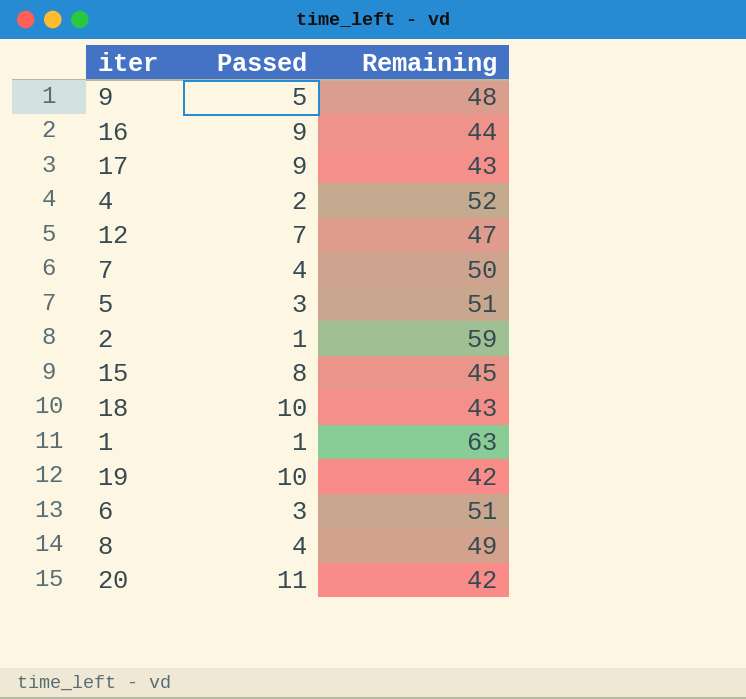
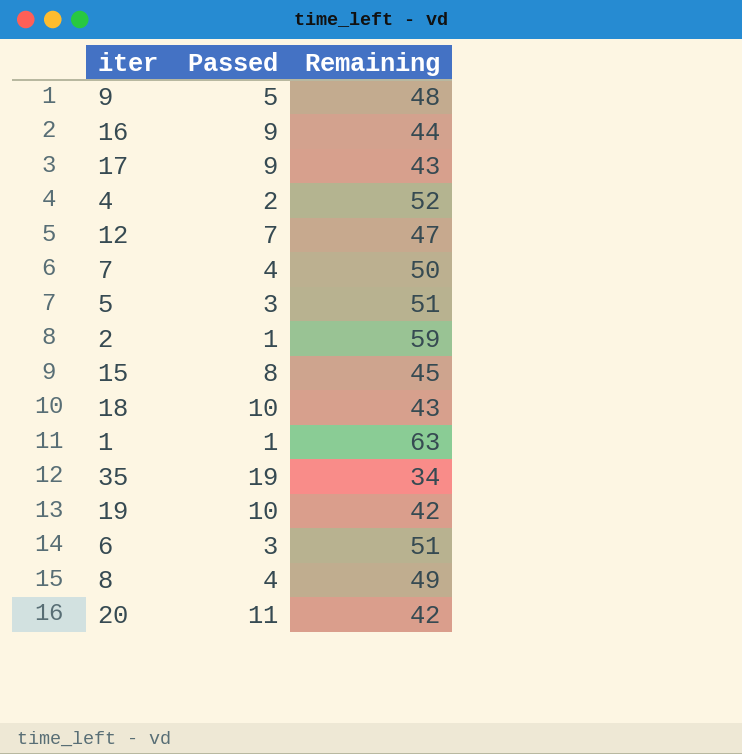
row 35: none -> 19 | 34

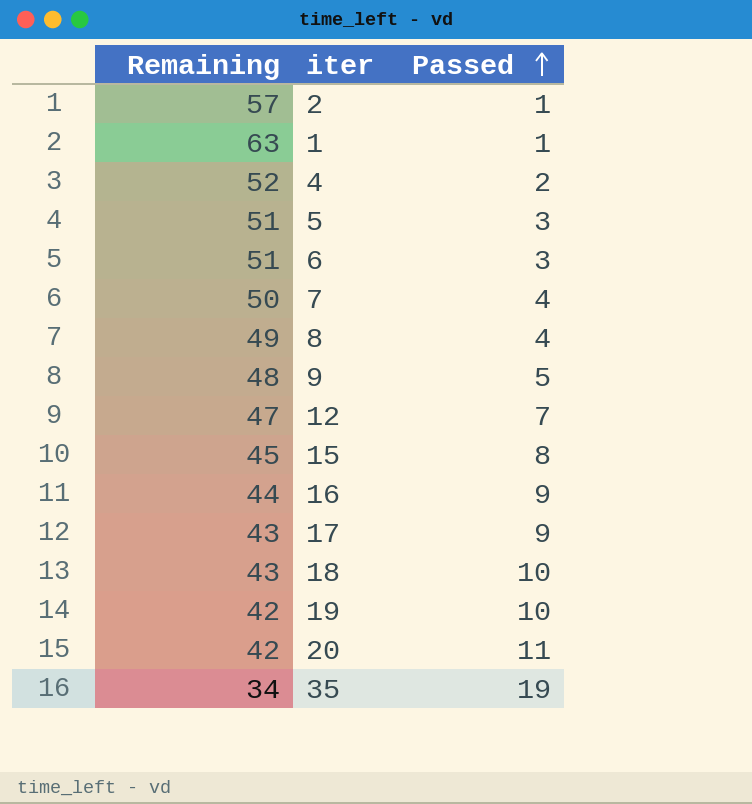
row order: none -> Passed ascending
column Remaining | position: 3 -> 1
2 | Remaining: 59 -> 57

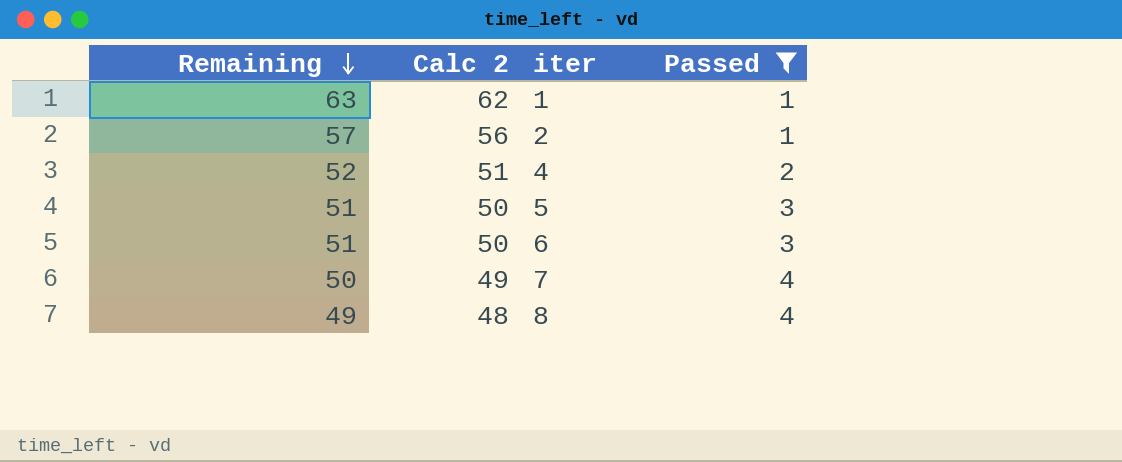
filter: none -> Passed <= 4
row order: Passed ascending -> Remaining descending
column Calc 2 | formula: none -> [Remaining] - 1

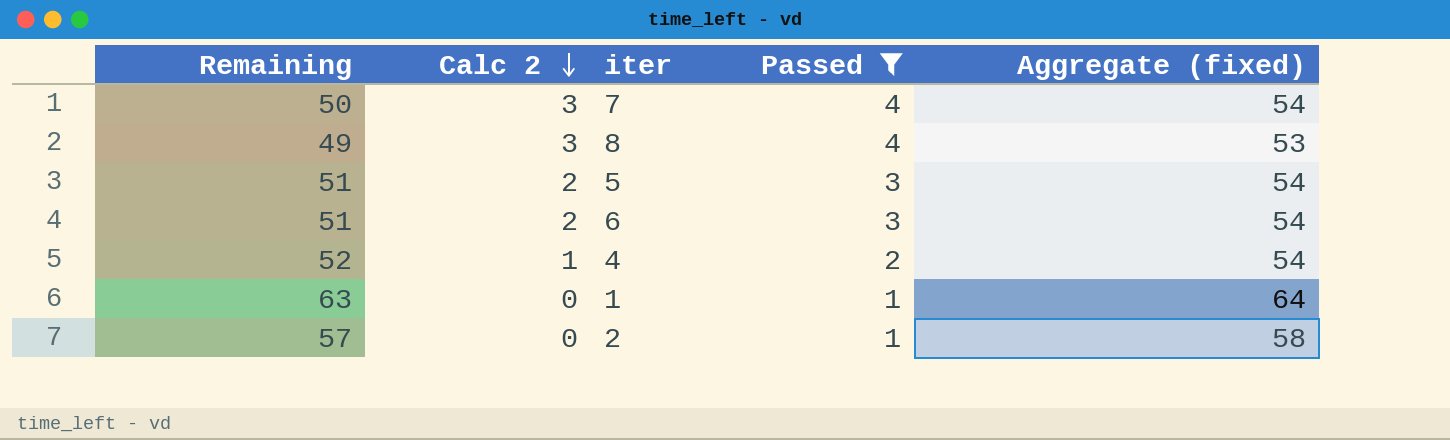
row order: Remaining descending -> Calc 2 descending
column Calc 2 | formula: [Remaining] - 1 -> [Passed] - 1
column Aggregate (fixed) | formula: none -> [Remaining] + [Passed]

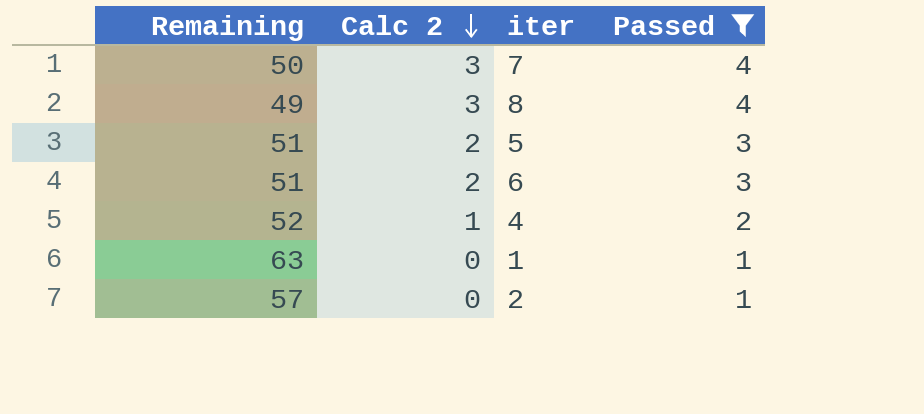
column Aggregate (fixed) | formula: [Remaining] + [Passed] -> none

